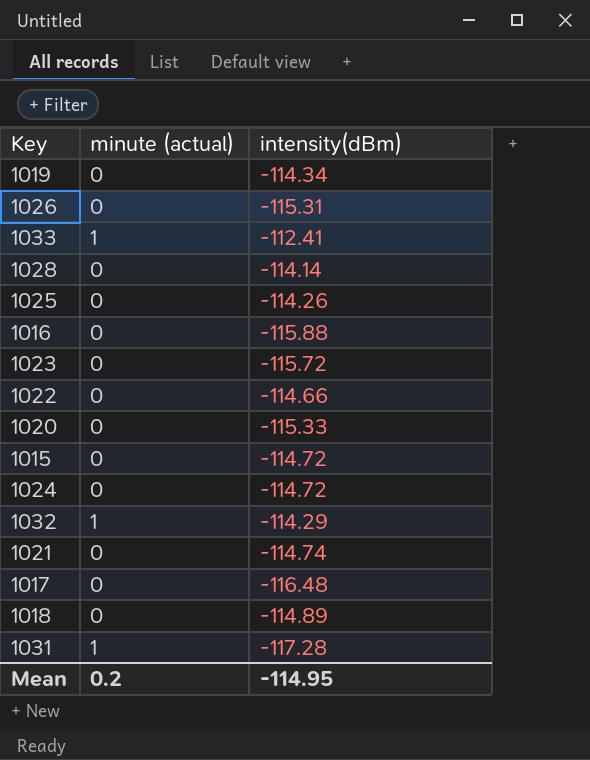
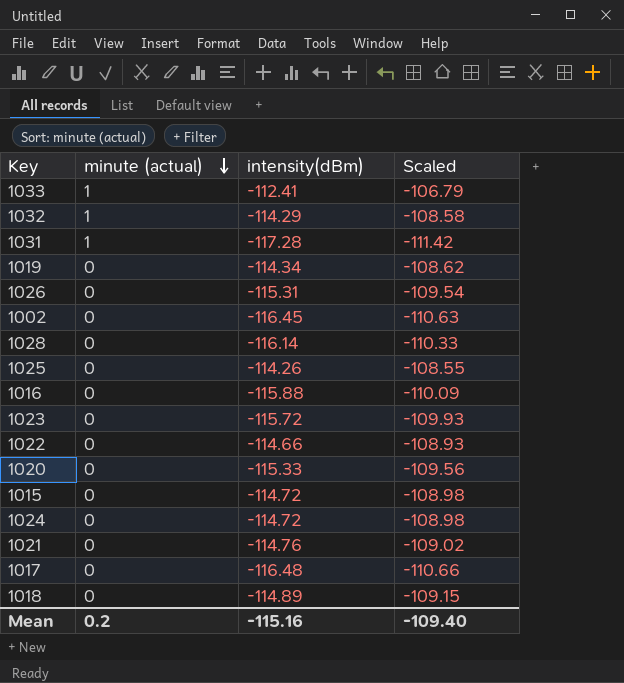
row order: none -> minute (actual) descending
column Scaled | formula: none -> [intensity(dBm)] * 0.95
row 1002: none -> 0 | -116.45 | -110.63
1028 | intensity(dBm): -114.14 -> -116.14
1021 | intensity(dBm): -114.74 -> -114.76
Mean | intensity(dBm): -114.95 -> -115.16

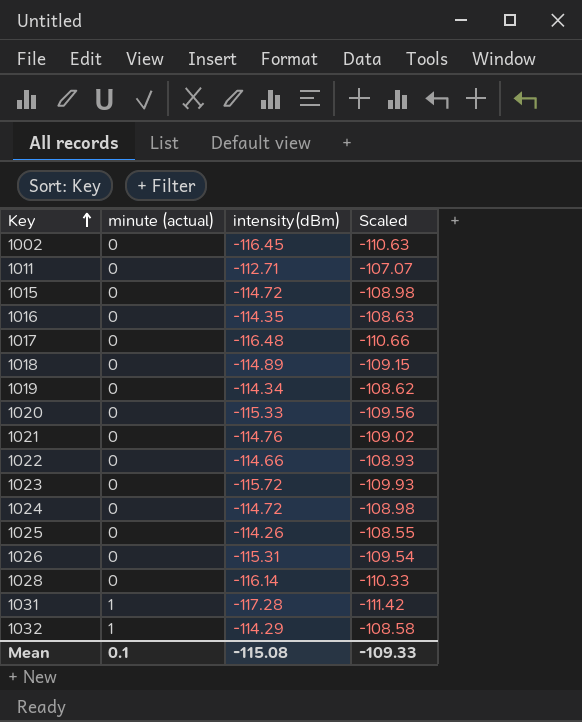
row order: minute (actual) descending -> Key ascending
row 1033: 1 | -112.41 | -106.79 -> none
row 1011: none -> 0 | -112.71 | -107.07
1016 | intensity(dBm): -115.88 -> -114.35
1016 | Scaled: -110.09 -> -108.63
Mean | minute (actual): 0.2 -> 0.1
Mean | intensity(dBm): -115.16 -> -115.08
Mean | Scaled: -109.40 -> -109.33

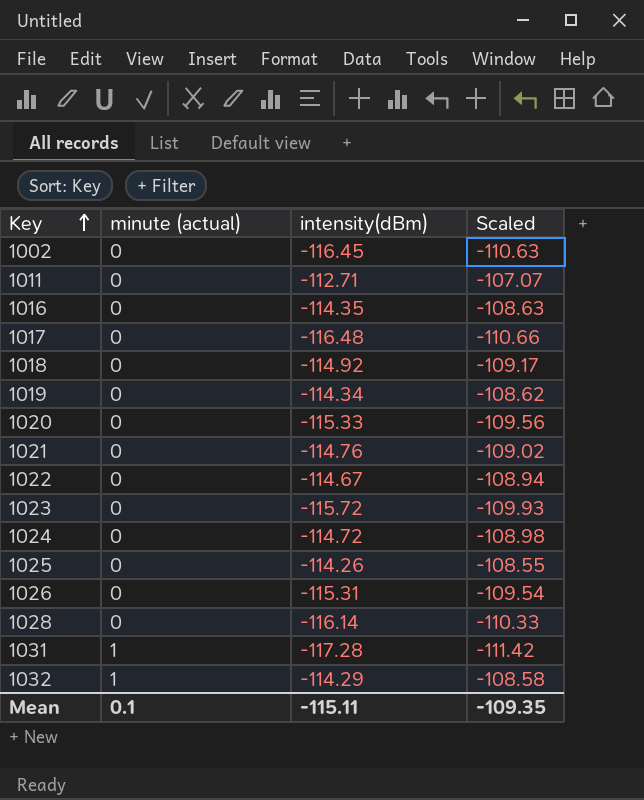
row 1015: 0 | -114.72 | -108.98 -> none
1018 | intensity(dBm): -114.89 -> -114.92
1018 | Scaled: -109.15 -> -109.17
1022 | intensity(dBm): -114.66 -> -114.67
1022 | Scaled: -108.93 -> -108.94
Mean | intensity(dBm): -115.08 -> -115.11
Mean | Scaled: -109.33 -> -109.35

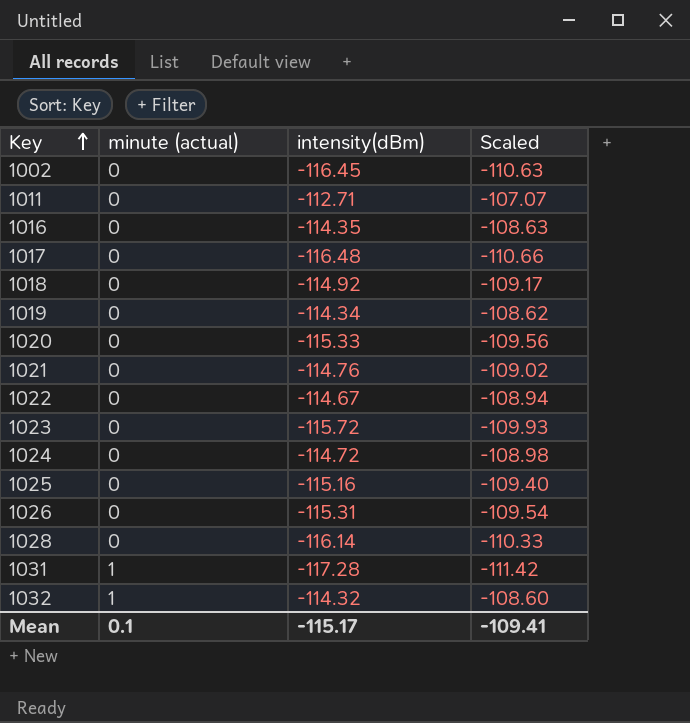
1025 | intensity(dBm): -114.26 -> -115.16
1025 | Scaled: -108.55 -> -109.40
1032 | intensity(dBm): -114.29 -> -114.32
1032 | Scaled: -108.58 -> -108.60
Mean | intensity(dBm): -115.11 -> -115.17
Mean | Scaled: -109.35 -> -109.41

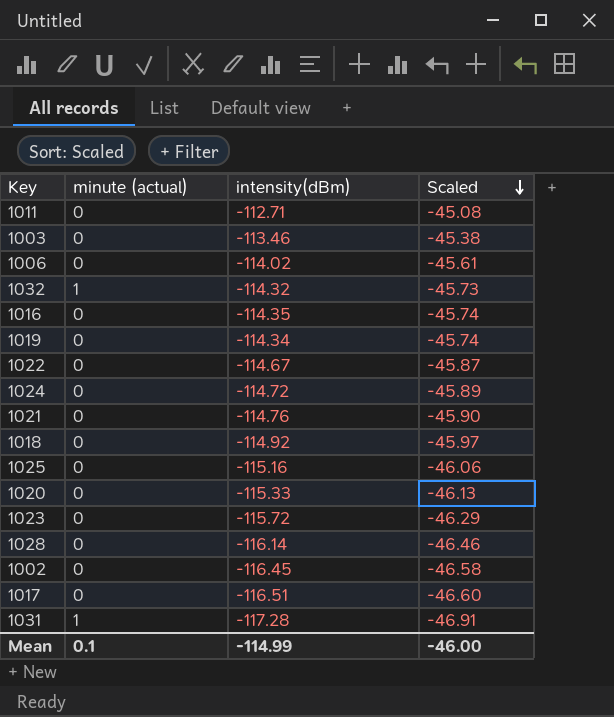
row order: Key ascending -> Scaled descending
column Scaled | formula: [intensity(dBm)] * 0.95 -> [intensity(dBm)] * 0.4
row 1026: 0 | -115.31 | -109.54 -> none
row 1003: none -> 0 | -113.46 | -45.38
row 1006: none -> 0 | -114.02 | -45.61
1017 | intensity(dBm): -116.48 -> -116.51
Mean | intensity(dBm): -115.17 -> -114.99
Mean | Scaled: -109.41 -> -46.00

